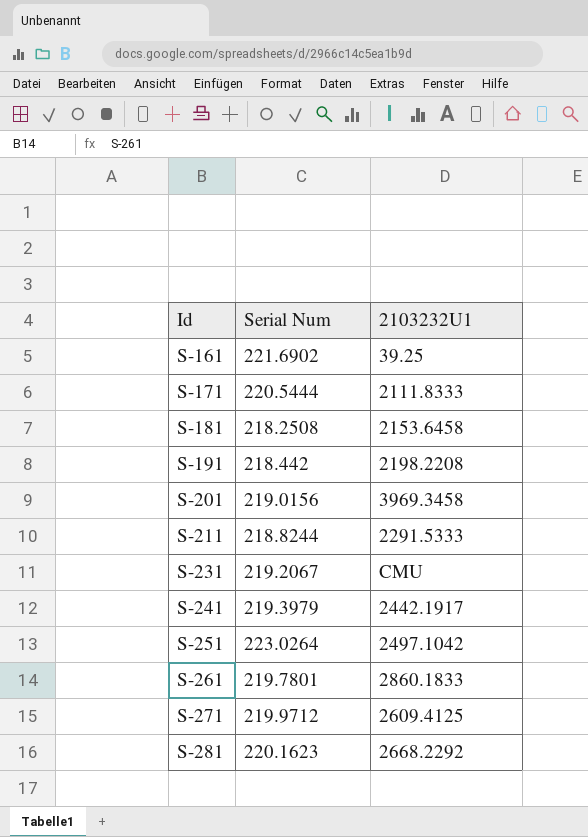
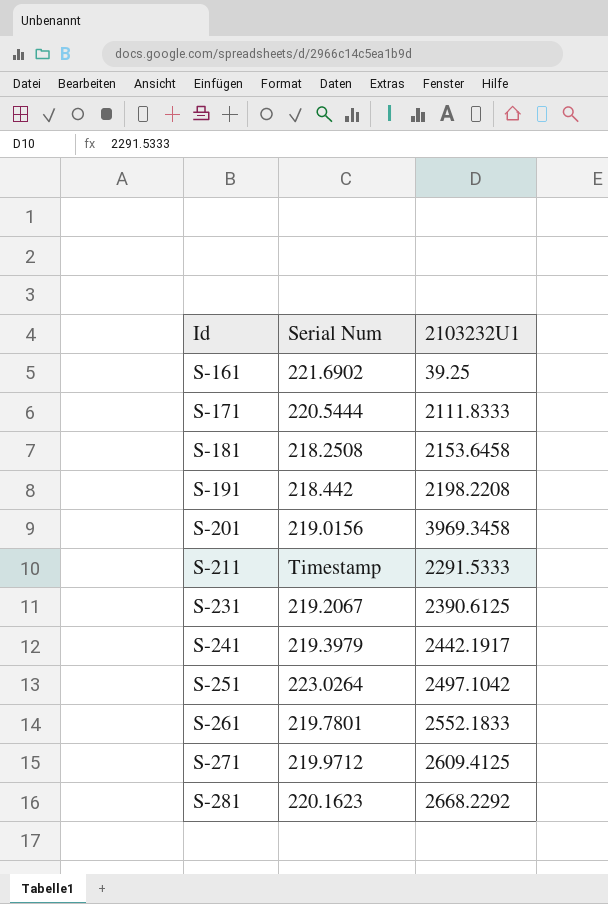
S-211 | Serial Num: 218.8244 -> Timestamp
S-231 | 2103232U1: CMU -> 2390.6125
S-261 | 2103232U1: 2860.1833 -> 2552.1833

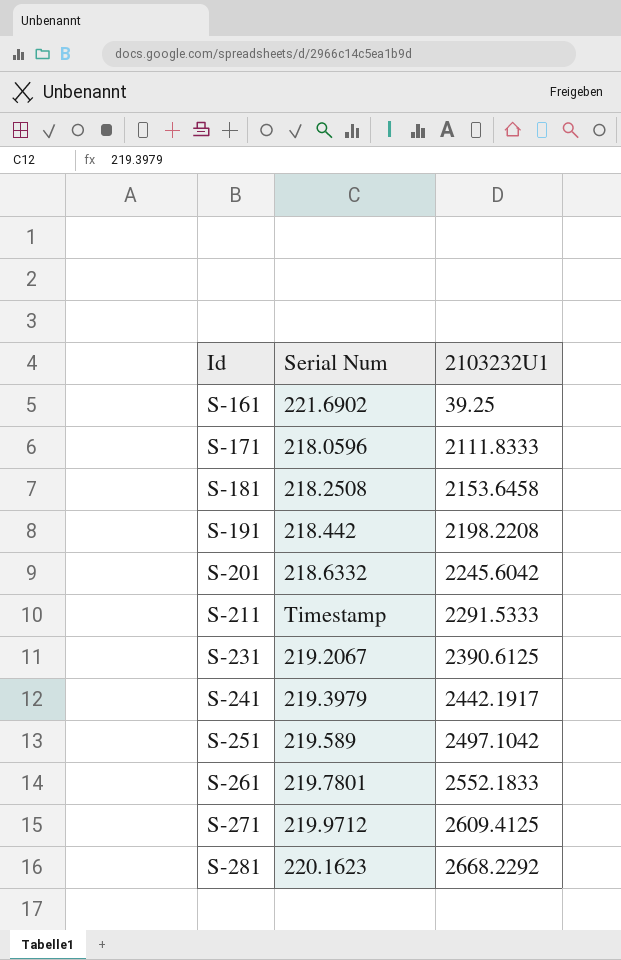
S-171 | Serial Num: 220.5444 -> 218.0596
S-201 | Serial Num: 219.0156 -> 218.6332
S-201 | 2103232U1: 3969.3458 -> 2245.6042
S-251 | Serial Num: 223.0264 -> 219.589

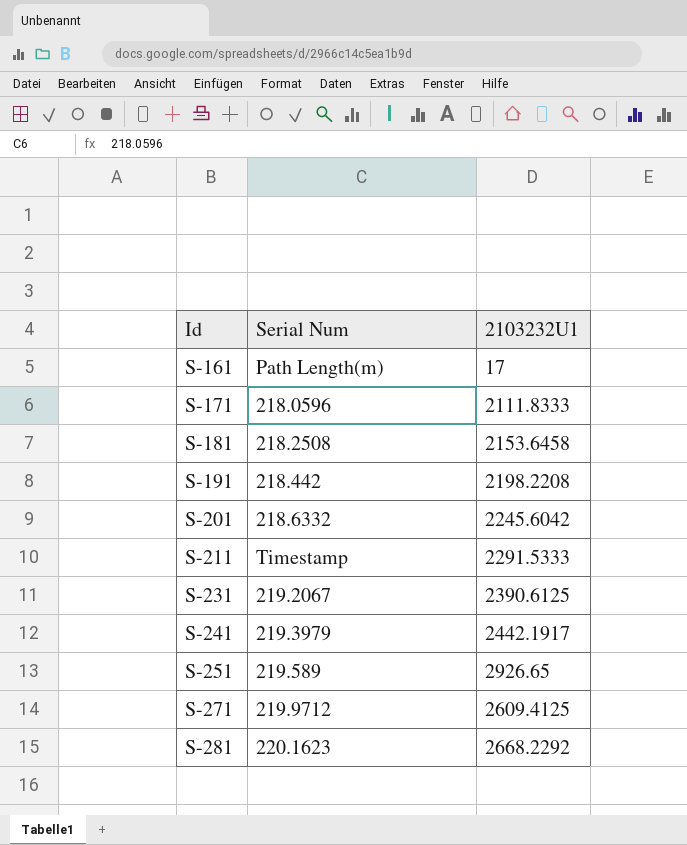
row S-261: 219.7801 | 2552.1833 -> none
S-161 | Serial Num: 221.6902 -> Path Length(m)
S-161 | 2103232U1: 39.25 -> 17
S-251 | 2103232U1: 2497.1042 -> 2926.65

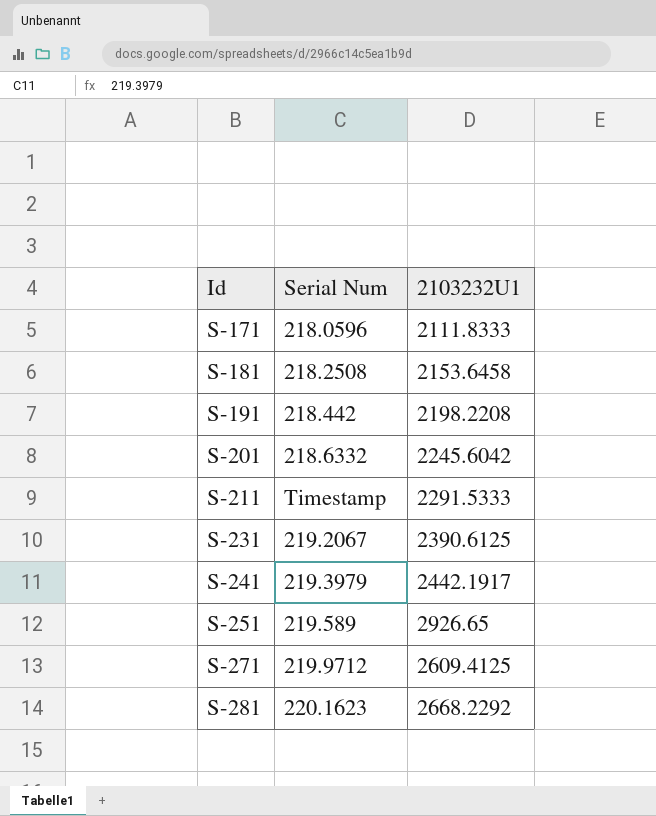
row S-161: Path Length(m) | 17 -> none

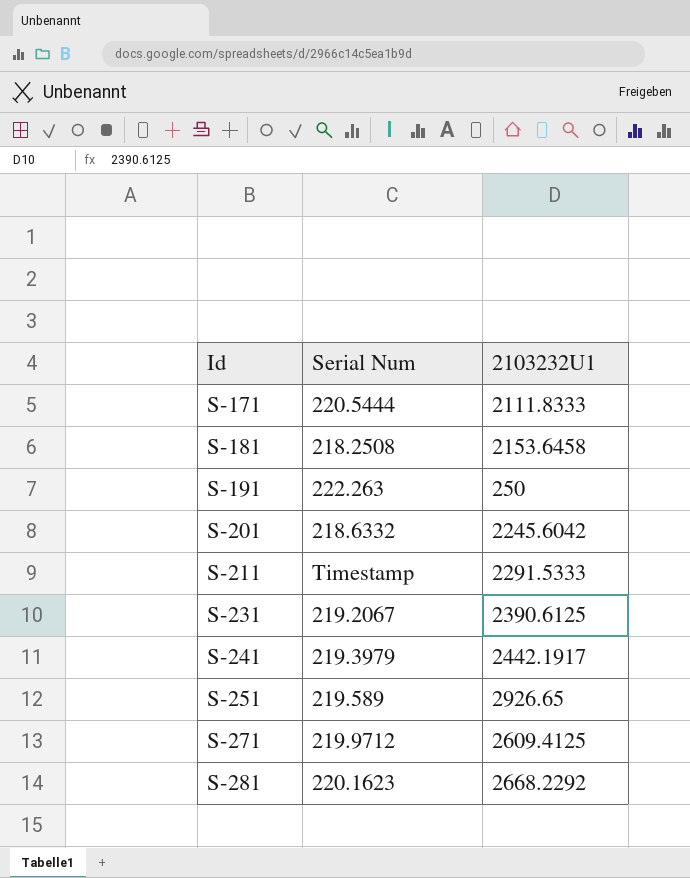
S-171 | Serial Num: 218.0596 -> 220.5444
S-191 | Serial Num: 218.442 -> 222.263
S-191 | 2103232U1: 2198.2208 -> 250

